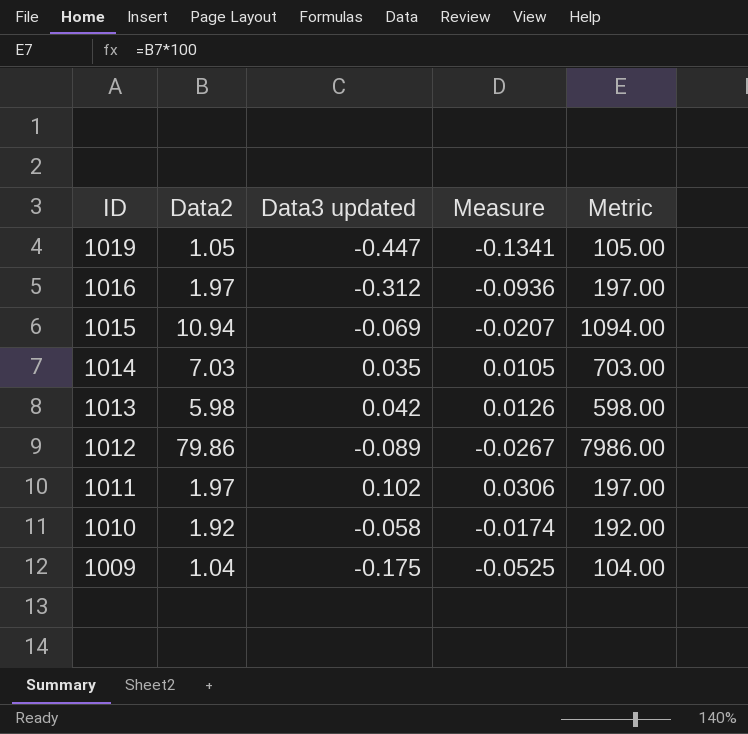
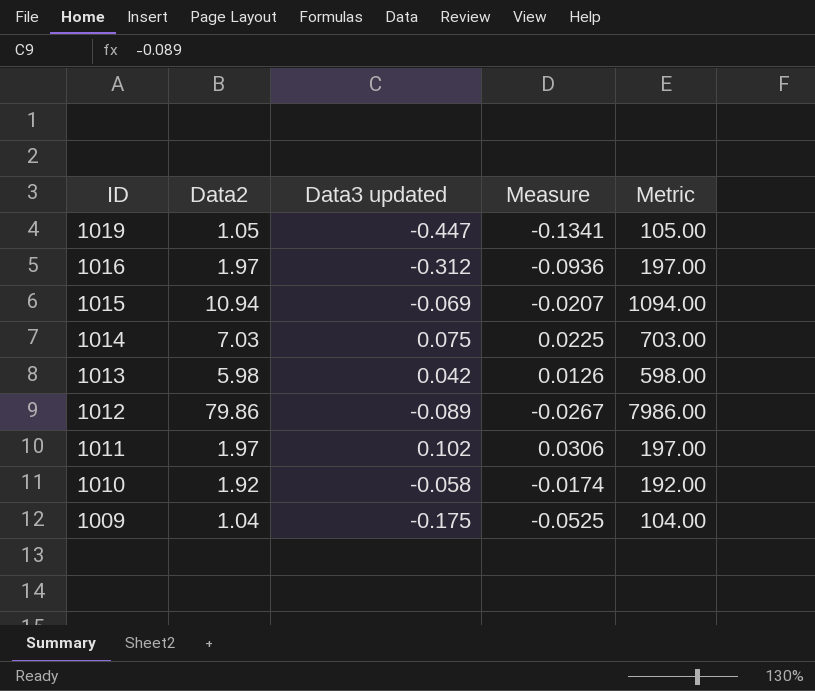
1014 | Data3 updated: 0.035 -> 0.075
1014 | Measure: 0.0105 -> 0.0225

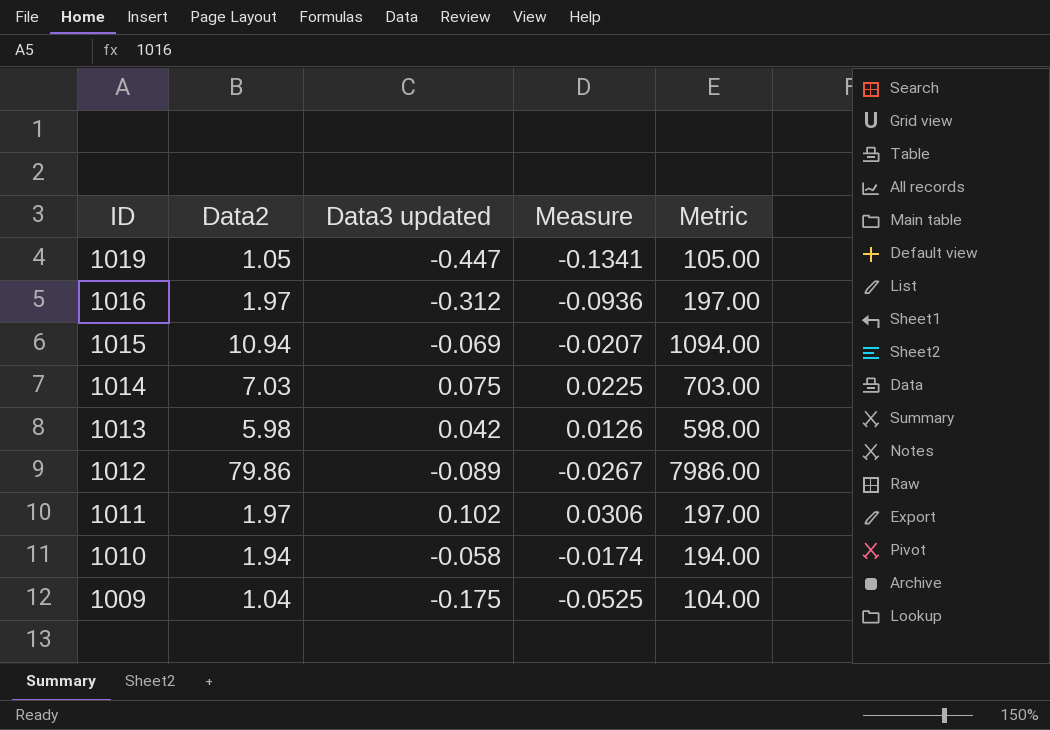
1010 | Data2: 1.92 -> 1.94
1010 | Metric: 192.00 -> 194.00

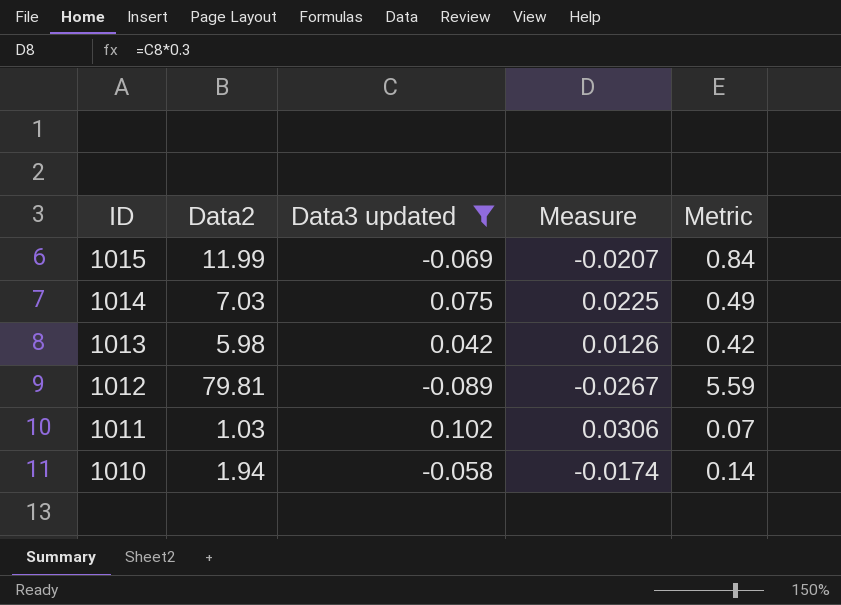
filter: none -> Data3 updated >= -0.089
column Metric | formula: [Data2] * 100 -> [Data2] * 0.07
1015 | Data2: 10.94 -> 11.99
1012 | Data2: 79.86 -> 79.81
1011 | Data2: 1.97 -> 1.03

